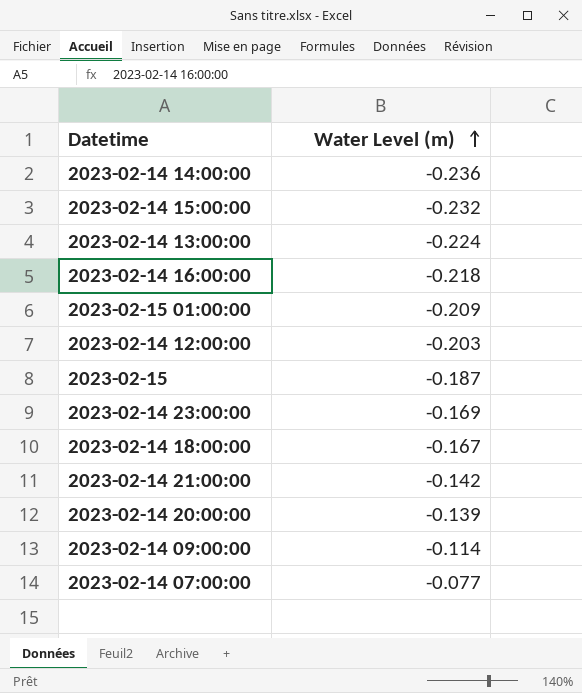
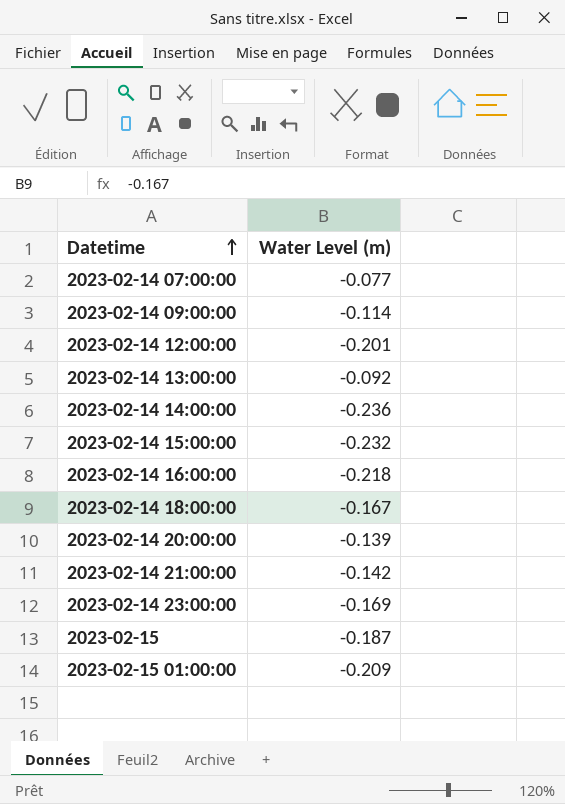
row order: Water Level (m) ascending -> Datetime ascending
2023-02-14 12:00:00 | Water Level (m): -0.203 -> -0.201
2023-02-14 13:00:00 | Water Level (m): -0.224 -> -0.092

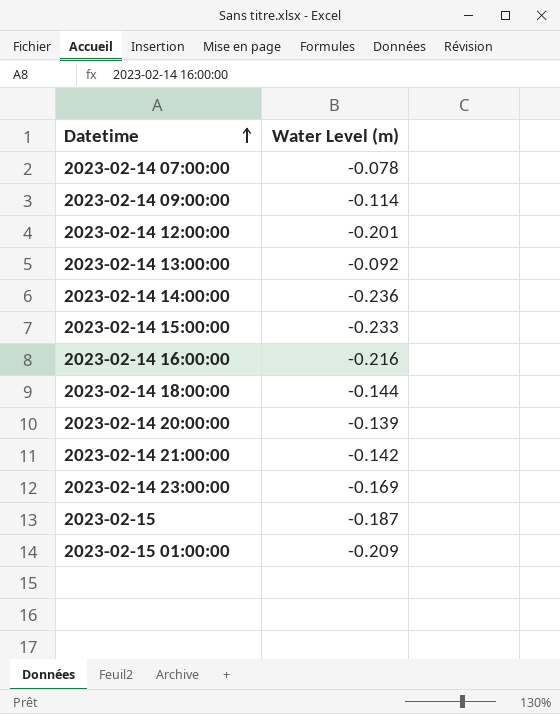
2023-02-14 07:00:00 | Water Level (m): -0.077 -> -0.078
2023-02-14 15:00:00 | Water Level (m): -0.232 -> -0.233
2023-02-14 16:00:00 | Water Level (m): -0.218 -> -0.216
2023-02-14 18:00:00 | Water Level (m): -0.167 -> -0.144

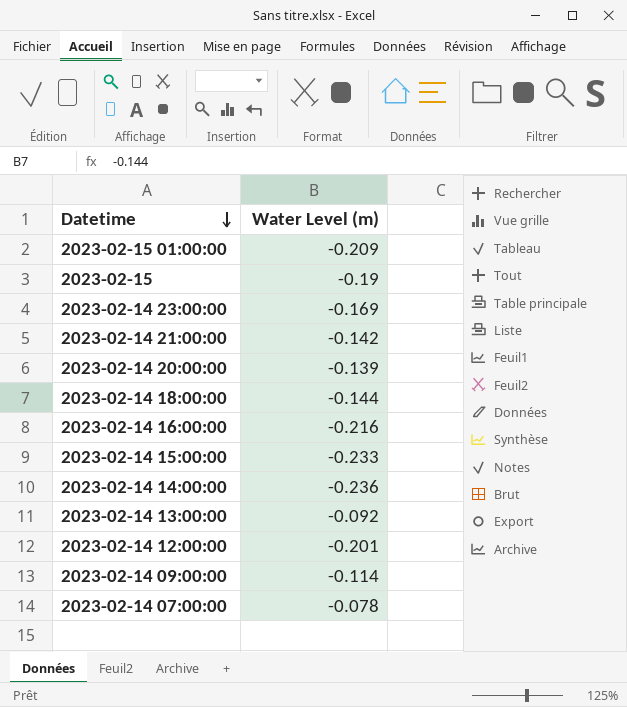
row order: Datetime ascending -> Datetime descending
2023-02-15 | Water Level (m): -0.187 -> -0.19

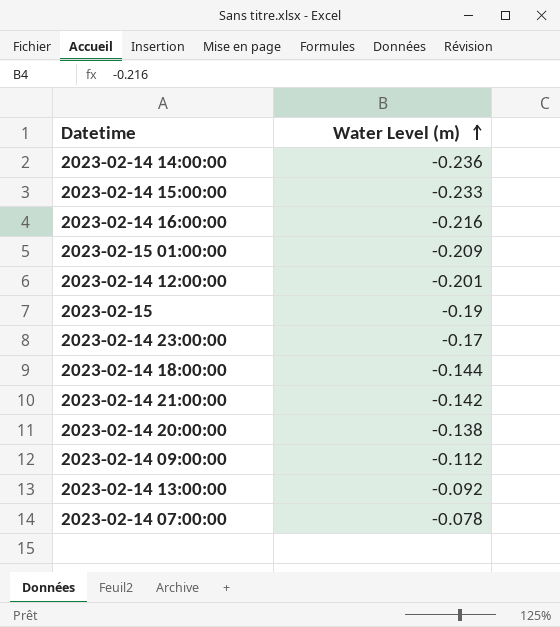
row order: Datetime descending -> Water Level (m) ascending
2023-02-14 23:00:00 | Water Level (m): -0.169 -> -0.17
2023-02-14 20:00:00 | Water Level (m): -0.139 -> -0.138
2023-02-14 09:00:00 | Water Level (m): -0.114 -> -0.112

